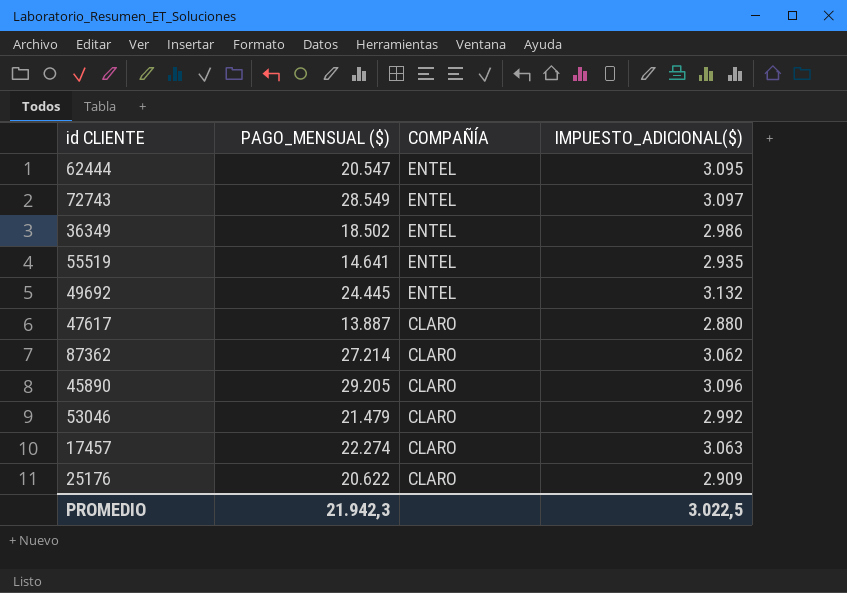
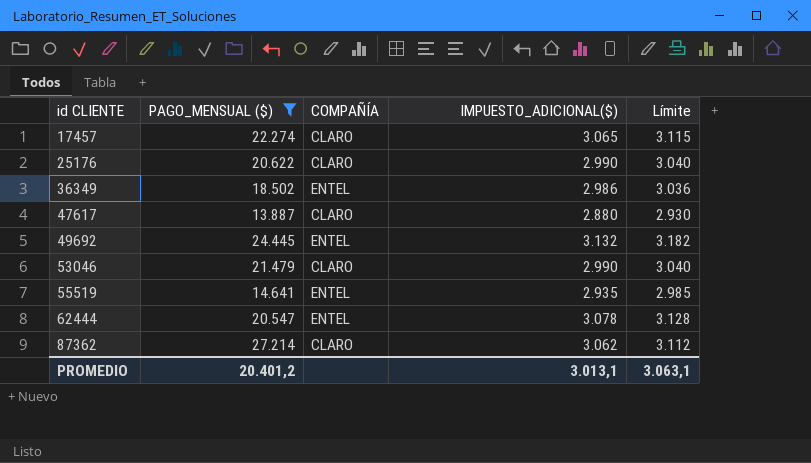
filter: none -> PAGO_MENSUAL ($) <= 27.214
row order: COMPAÑÍA descending -> id CLIENTE ascending
column Límite | formula: none -> [IMPUESTO_ADICIONAL($)] + 50
17457 | IMPUESTO_ADICIONAL($): 3.063 -> 3.065
25176 | IMPUESTO_ADICIONAL($): 2.909 -> 2.990
53046 | IMPUESTO_ADICIONAL($): 2.992 -> 2.990
62444 | IMPUESTO_ADICIONAL($): 3.095 -> 3.078
PROMEDIO | PAGO_MENSUAL ($): 21.942,3 -> 20.401,2
PROMEDIO | IMPUESTO_ADICIONAL($): 3.022,5 -> 3.013,1

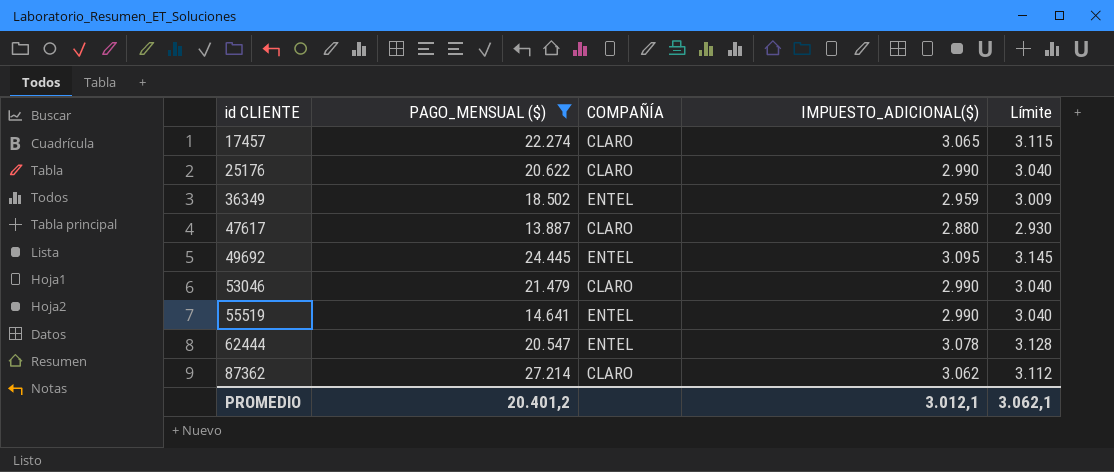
36349 | IMPUESTO_ADICIONAL($): 2.986 -> 2.959
36349 | Límite: 3.036 -> 3.009
49692 | IMPUESTO_ADICIONAL($): 3.132 -> 3.095
49692 | Límite: 3.182 -> 3.145
55519 | IMPUESTO_ADICIONAL($): 2.935 -> 2.990
55519 | Límite: 2.985 -> 3.040
PROMEDIO | IMPUESTO_ADICIONAL($): 3.013,1 -> 3.012,1
PROMEDIO | Límite: 3.063,1 -> 3.062,1

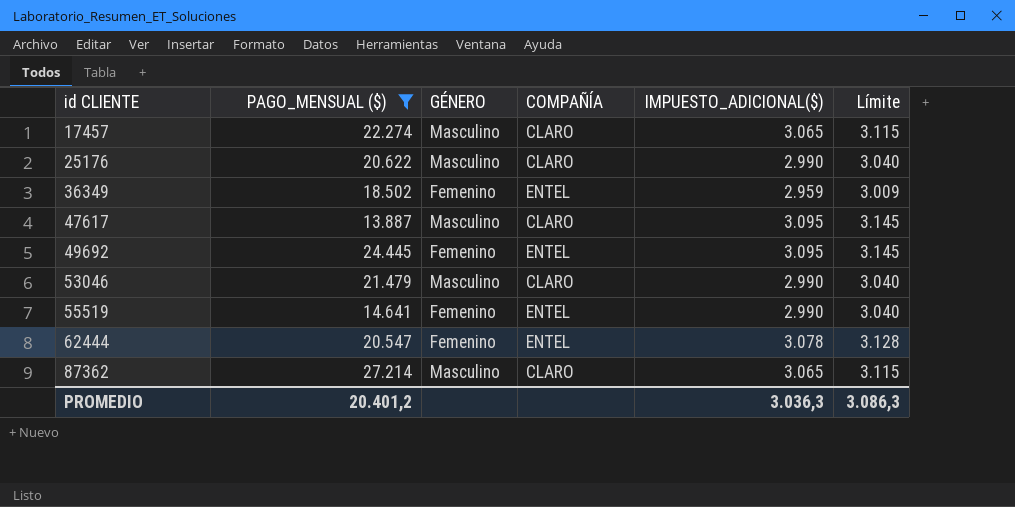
column GÉNERO | position: none -> 3
47617 | IMPUESTO_ADICIONAL($): 2.880 -> 3.095
47617 | Límite: 2.930 -> 3.145
87362 | IMPUESTO_ADICIONAL($): 3.062 -> 3.065
87362 | Límite: 3.112 -> 3.115
PROMEDIO | IMPUESTO_ADICIONAL($): 3.012,1 -> 3.036,3
PROMEDIO | Límite: 3.062,1 -> 3.086,3

